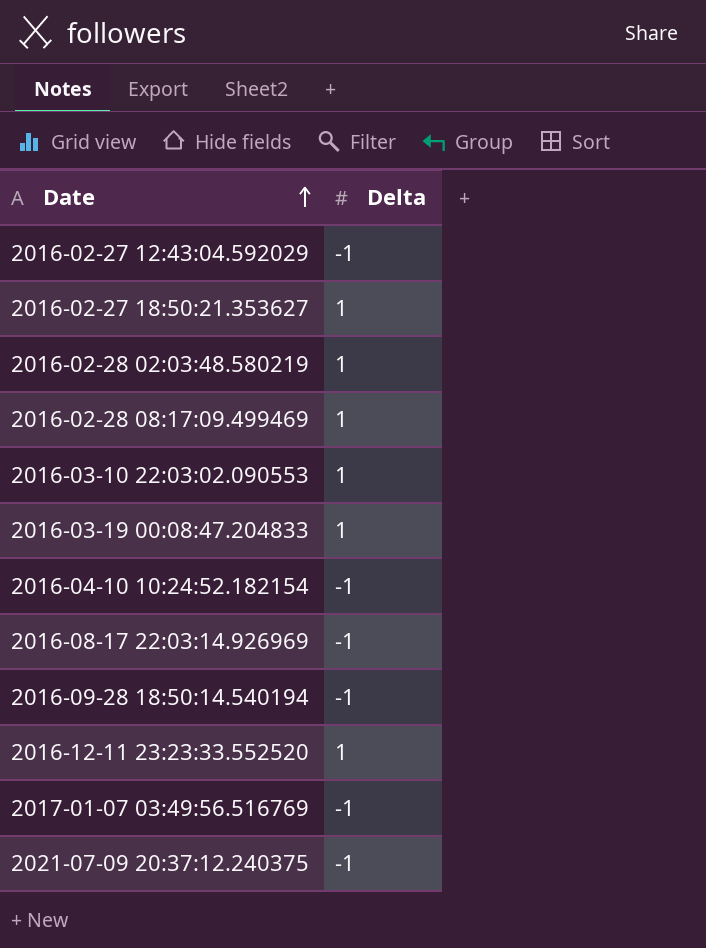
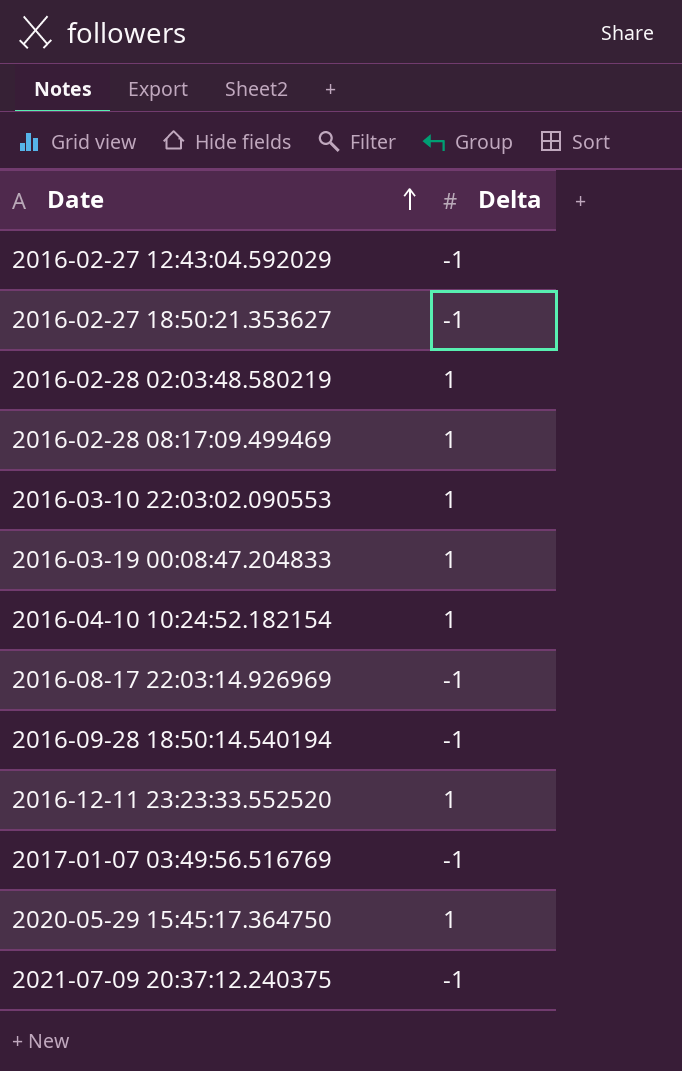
2016-02-27 18:50:21.353627 | Delta: 1 -> -1
2016-04-10 10:24:52.182154 | Delta: -1 -> 1
row 2020-05-29 15:45:17.364750: none -> 1

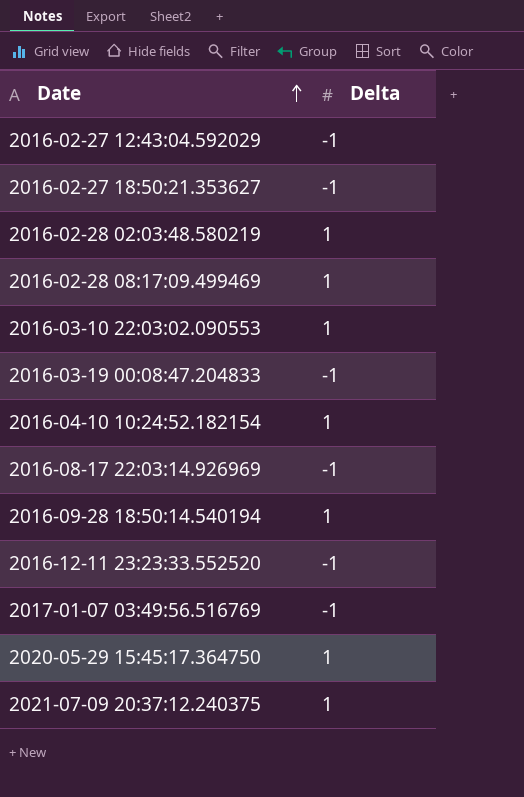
2016-03-19 00:08:47.204833 | Delta: 1 -> -1
2016-09-28 18:50:14.540194 | Delta: -1 -> 1
2016-12-11 23:23:33.552520 | Delta: 1 -> -1
2021-07-09 20:37:12.240375 | Delta: -1 -> 1

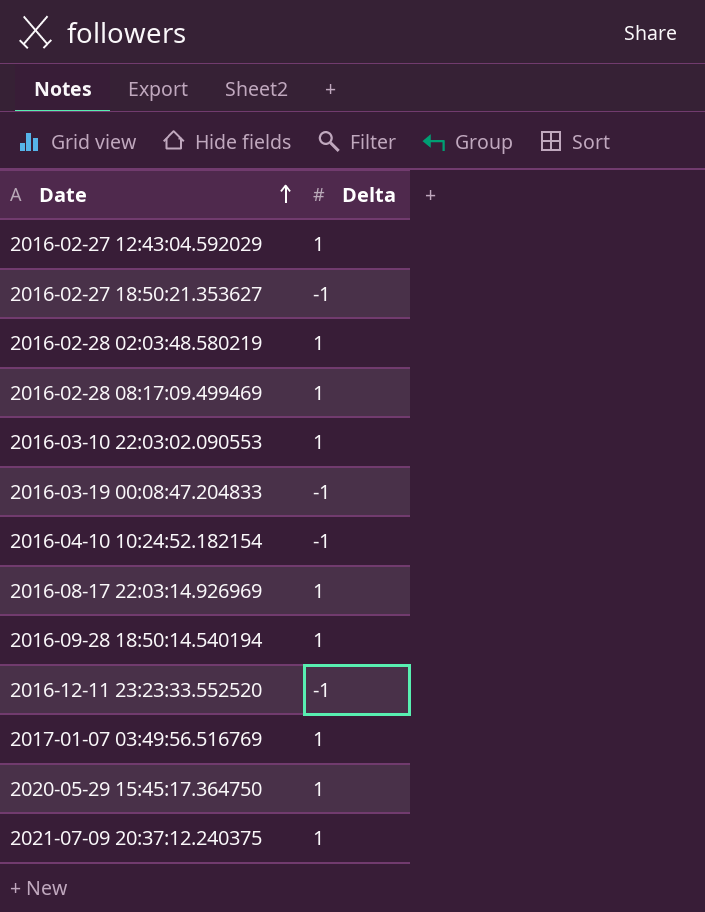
2016-02-27 12:43:04.592029 | Delta: -1 -> 1
2016-04-10 10:24:52.182154 | Delta: 1 -> -1
2016-08-17 22:03:14.926969 | Delta: -1 -> 1
2017-01-07 03:49:56.516769 | Delta: -1 -> 1

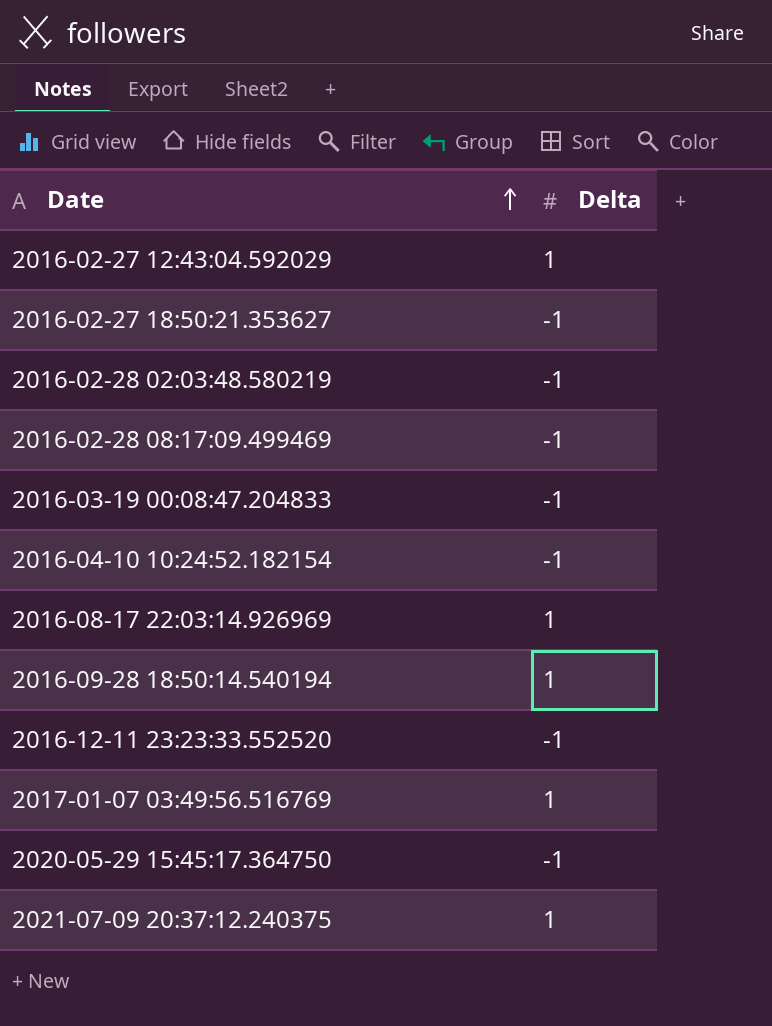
row 2016-03-10 22:03:02.090553: 1 -> none
2016-02-28 02:03:48.580219 | Delta: 1 -> -1
2016-02-28 08:17:09.499469 | Delta: 1 -> -1
2020-05-29 15:45:17.364750 | Delta: 1 -> -1

